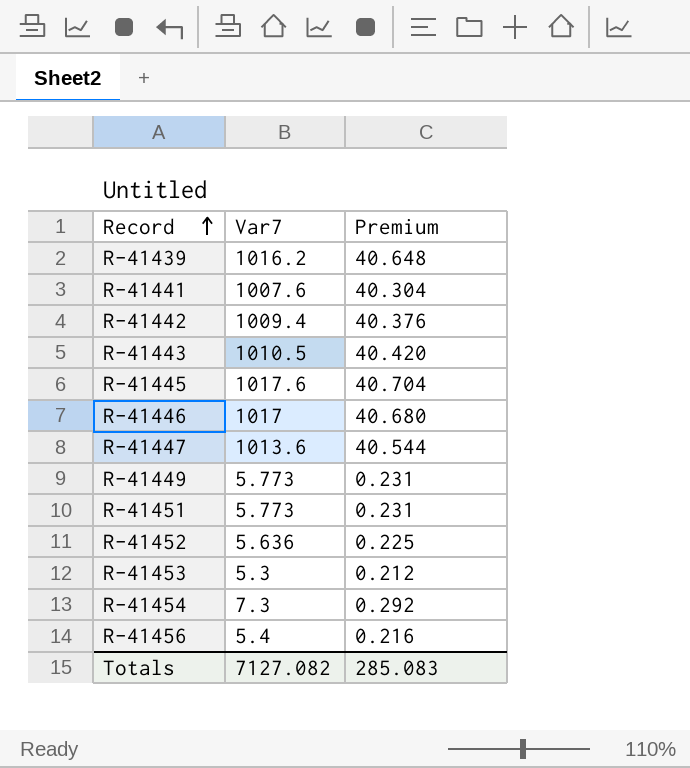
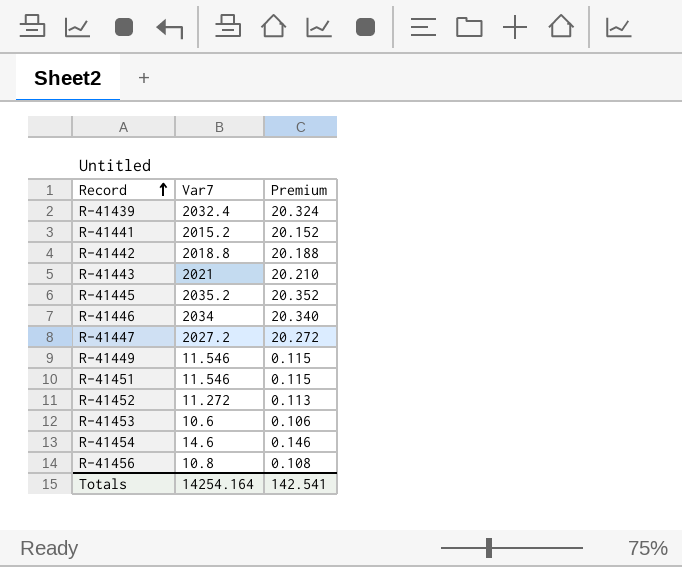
column Premium | formula: [Var7] * 0.04 -> [Var7] * 0.01
R-41439 | Var7: 1016.2 -> 2032.4
R-41441 | Var7: 1007.6 -> 2015.2
R-41442 | Var7: 1009.4 -> 2018.8
R-41443 | Var7: 1010.5 -> 2021
R-41445 | Var7: 1017.6 -> 2035.2
R-41446 | Var7: 1017 -> 2034
R-41447 | Var7: 1013.6 -> 2027.2
R-41449 | Var7: 5.773 -> 11.546
R-41451 | Var7: 5.773 -> 11.546
R-41452 | Var7: 5.636 -> 11.272
R-41453 | Var7: 5.3 -> 10.6
R-41454 | Var7: 7.3 -> 14.6
R-41456 | Var7: 5.4 -> 10.8
Totals | Var7: 7127.082 -> 14254.164
Totals | Premium: 285.083 -> 142.541

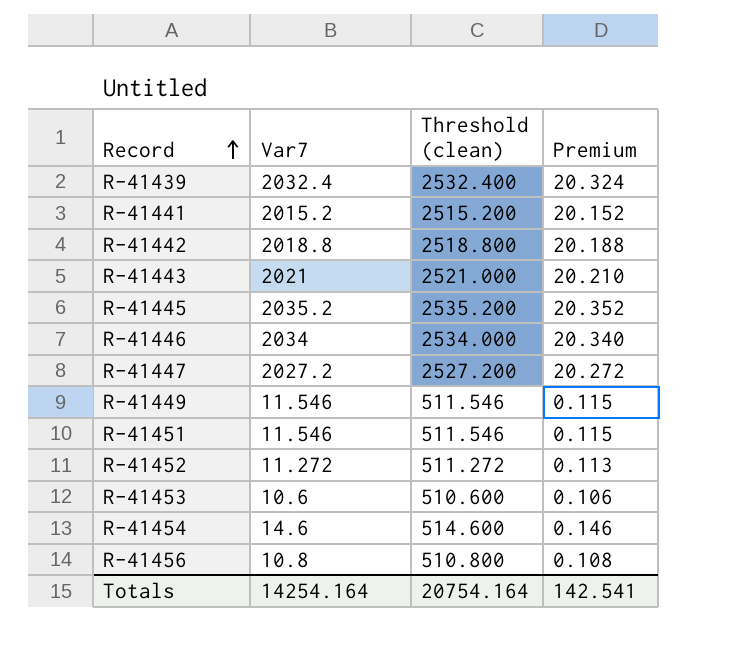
column Threshold (clean) | formula: none -> [Var7] + 500

